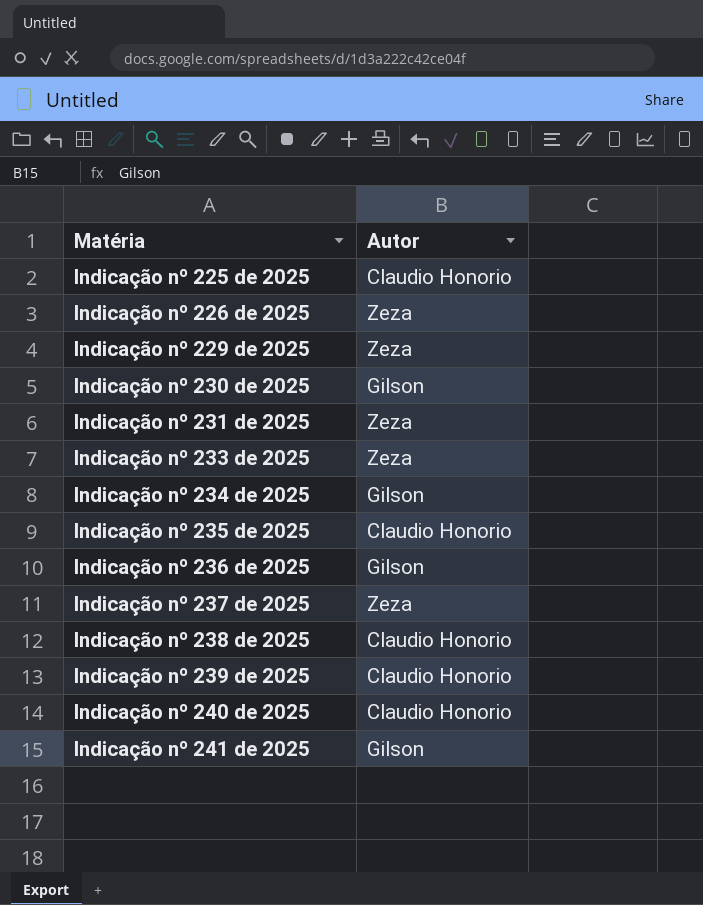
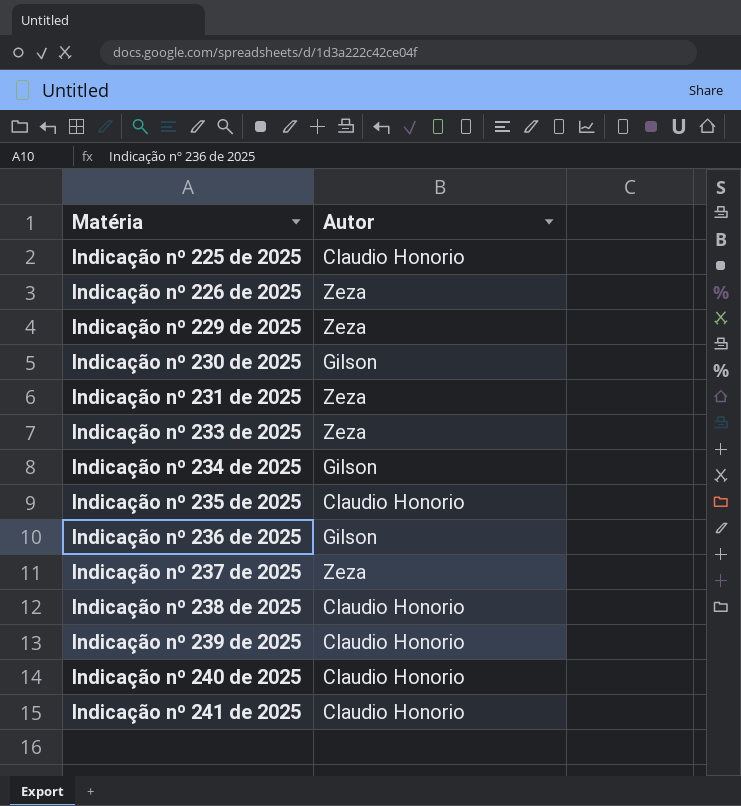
Indicação nº 241 de 2025 | Autor: Gilson -> Claudio Honorio

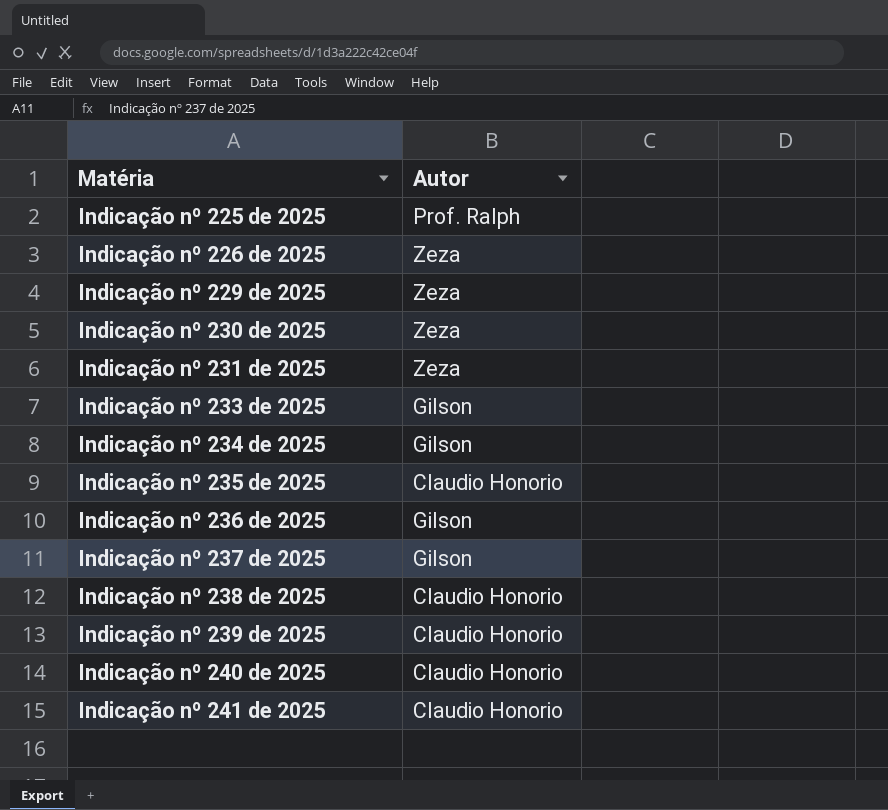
Indicação nº 225 de 2025 | Autor: Claudio Honorio -> Prof. Ralph
Indicação nº 230 de 2025 | Autor: Gilson -> Zeza
Indicação nº 233 de 2025 | Autor: Zeza -> Gilson
Indicação nº 237 de 2025 | Autor: Zeza -> Gilson

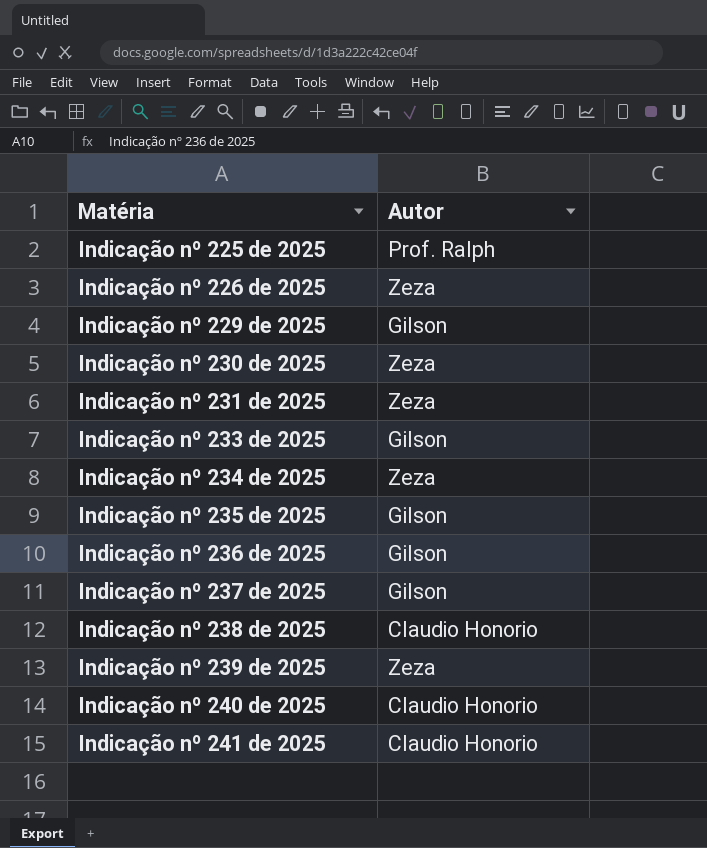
Indicação nº 229 de 2025 | Autor: Zeza -> Gilson
Indicação nº 234 de 2025 | Autor: Gilson -> Zeza
Indicação nº 235 de 2025 | Autor: Claudio Honorio -> Gilson
Indicação nº 239 de 2025 | Autor: Claudio Honorio -> Zeza

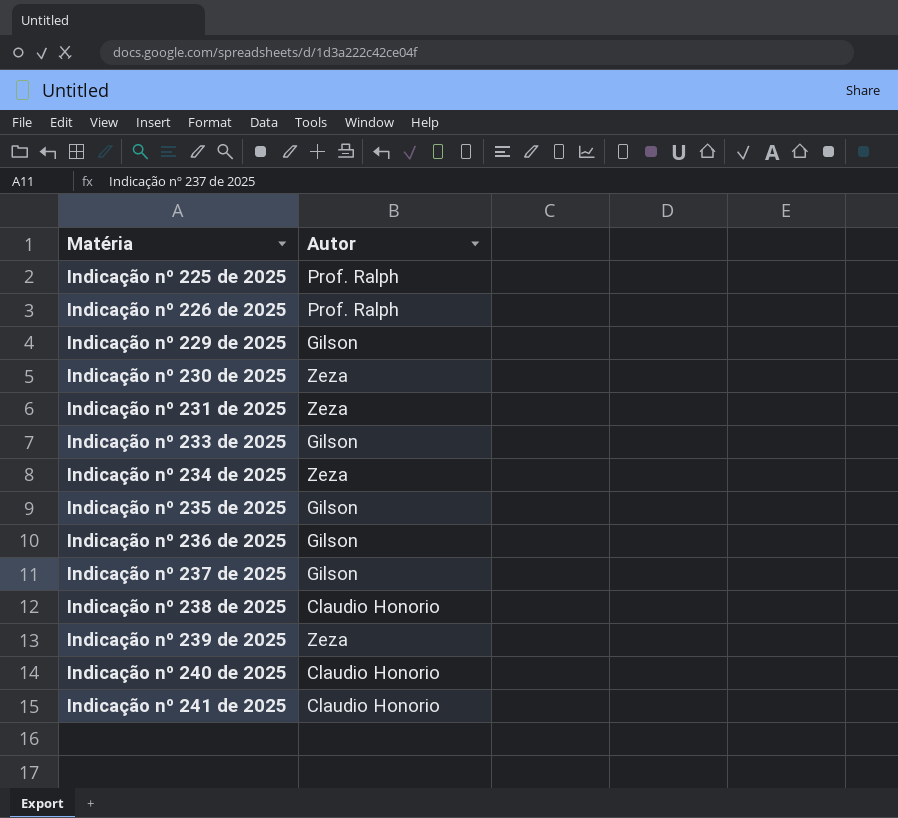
Indicação nº 226 de 2025 | Autor: Zeza -> Prof. Ralph

